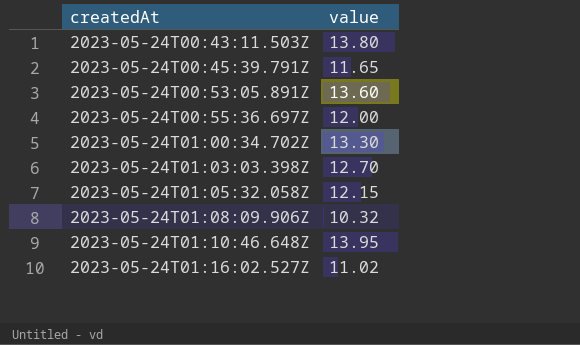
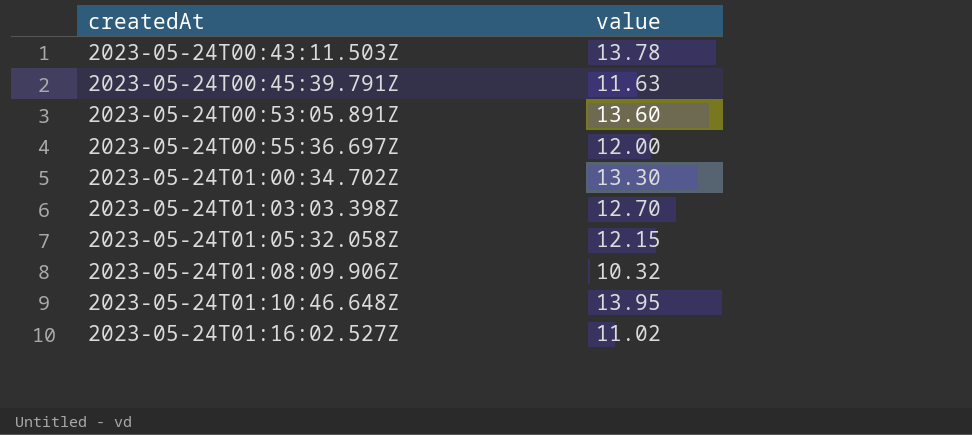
2023-05-24T00:43:11.503Z | value: 13.80 -> 13.78
2023-05-24T00:45:39.791Z | value: 11.65 -> 11.63

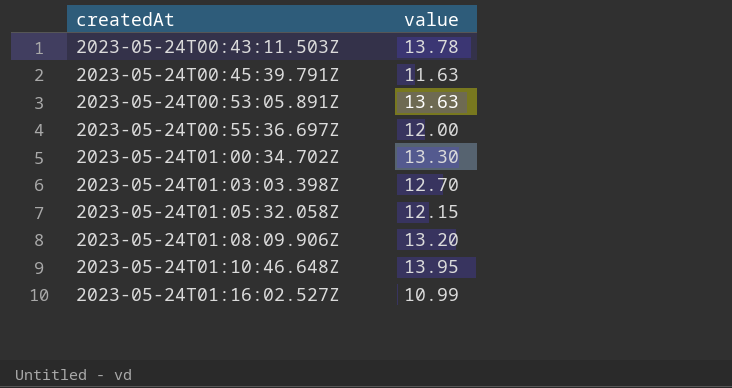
2023-05-24T00:53:05.891Z | value: 13.60 -> 13.63
2023-05-24T01:08:09.906Z | value: 10.32 -> 13.20
2023-05-24T01:16:02.527Z | value: 11.02 -> 10.99

